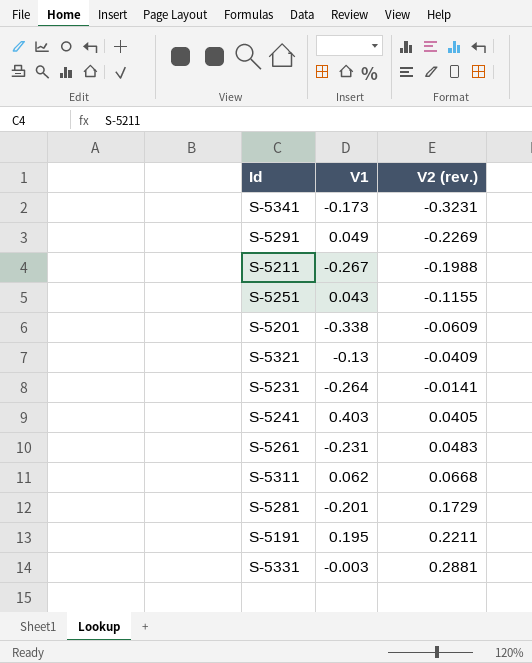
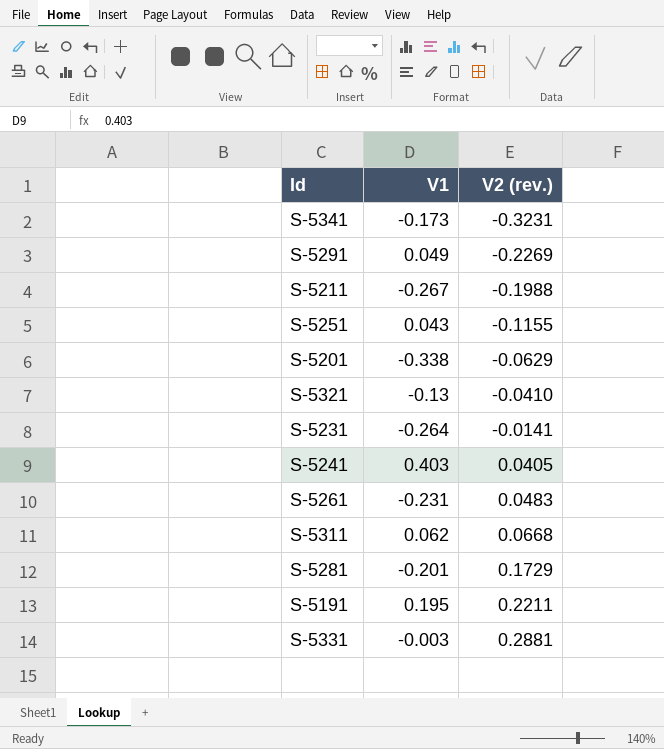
S-5201 | V2 (rev.): -0.0609 -> -0.0629
S-5321 | V2 (rev.): -0.0409 -> -0.0410

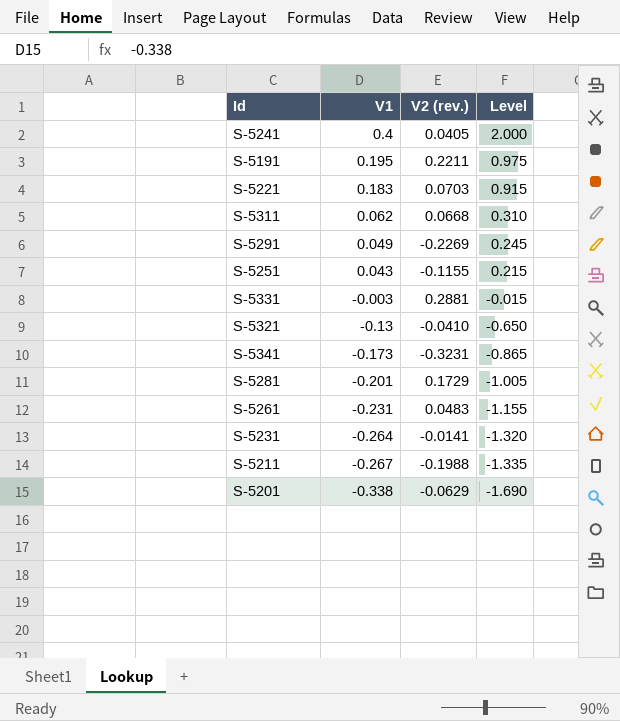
row order: V2 (rev.) ascending -> V1 descending
column Level | formula: none -> [V1] * 5
S-5241 | V1: 0.403 -> 0.4
row S-5221: none -> 0.183 | 0.0703 | 0.915

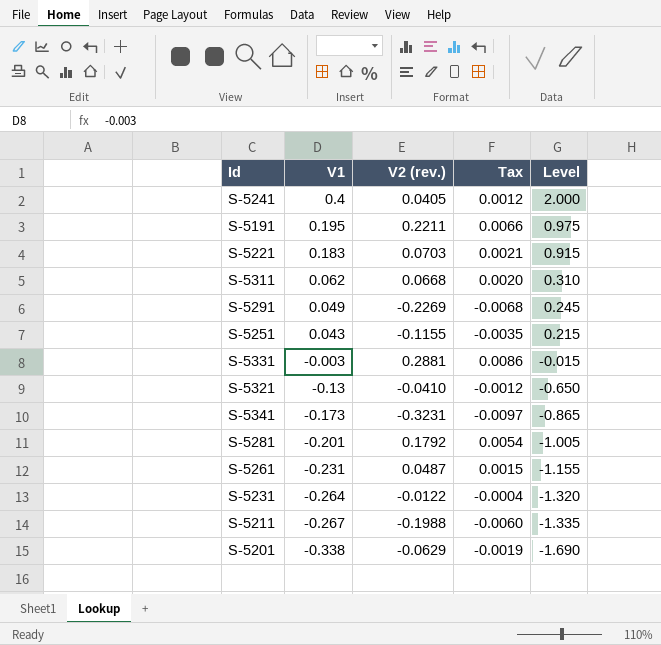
column Tax | formula: none -> [V2 (rev.)] * 0.03
S-5281 | V2 (rev.): 0.1729 -> 0.1792
S-5261 | V2 (rev.): 0.0483 -> 0.0487
S-5231 | V2 (rev.): -0.0141 -> -0.0122

